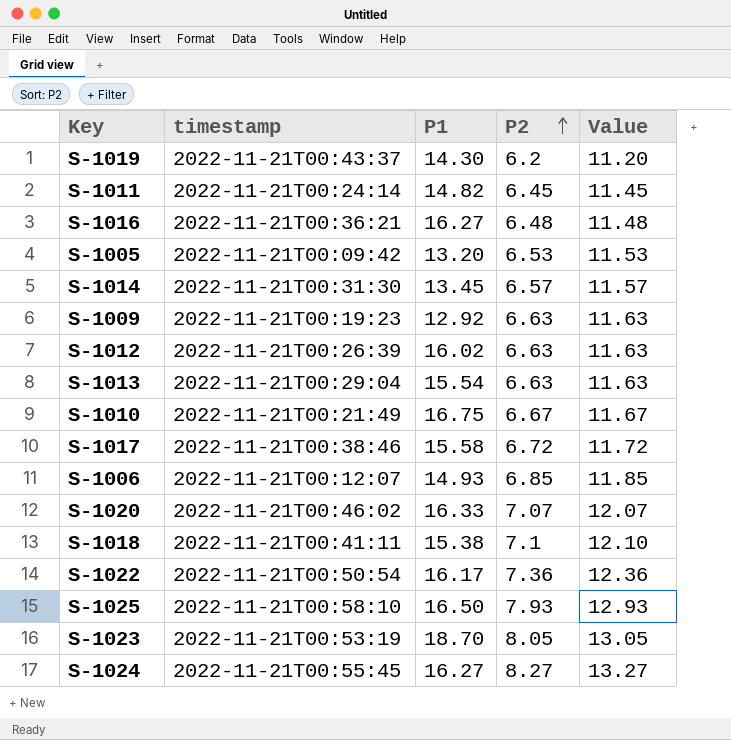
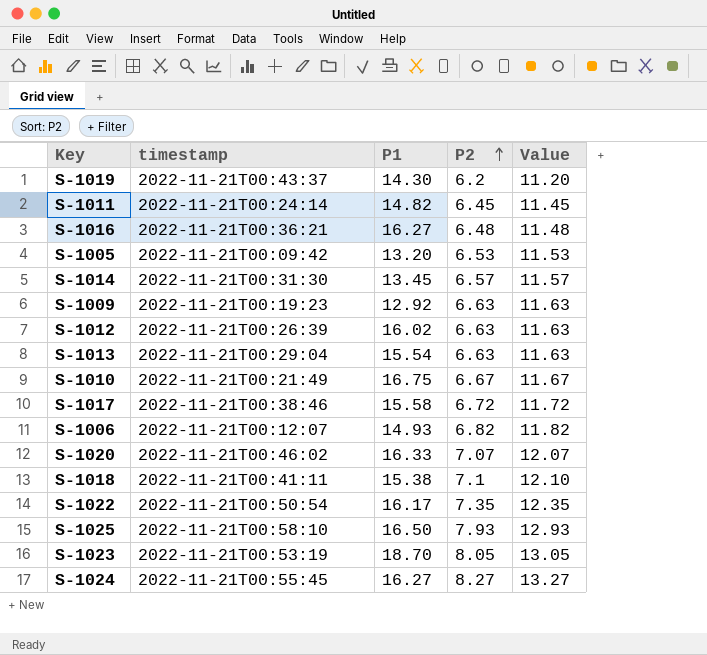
S-1006 | P2: 6.85 -> 6.82
S-1006 | Value: 11.85 -> 11.82
S-1022 | P2: 7.36 -> 7.35
S-1022 | Value: 12.36 -> 12.35

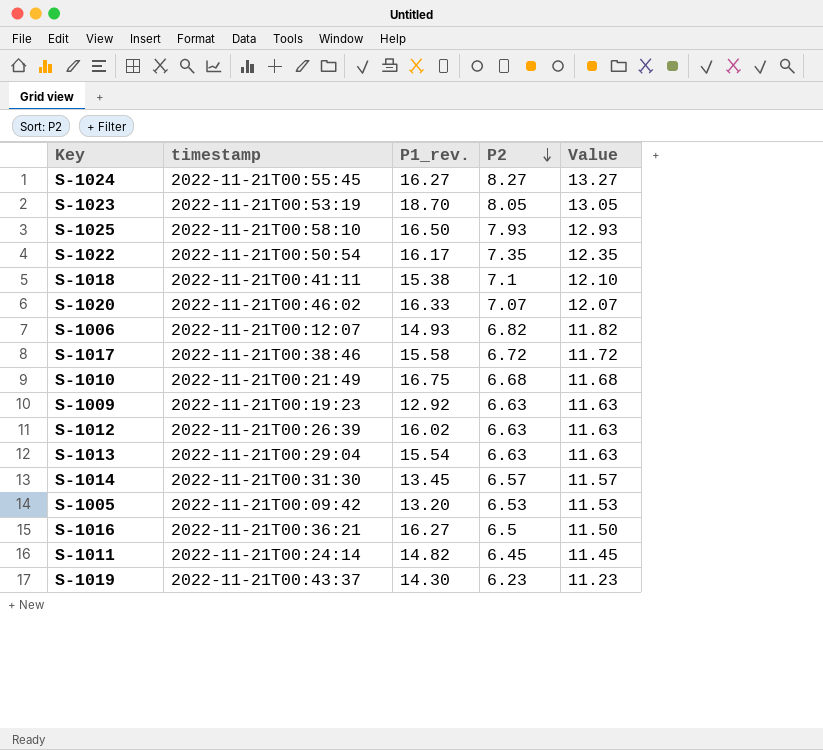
row order: P2 ascending -> P2 descending
column name: P1 -> P1_rev.
S-1010 | P2: 6.67 -> 6.68
S-1010 | Value: 11.67 -> 11.68
S-1016 | P2: 6.48 -> 6.5
S-1016 | Value: 11.48 -> 11.50
S-1019 | P2: 6.2 -> 6.23
S-1019 | Value: 11.20 -> 11.23

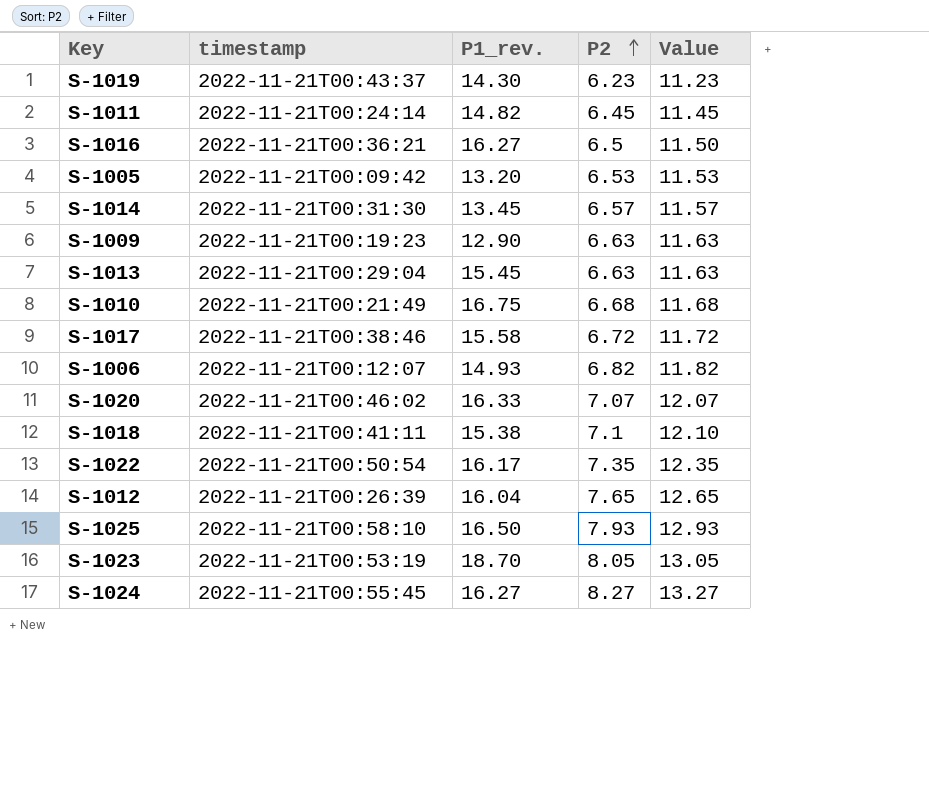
row order: P2 descending -> P2 ascending
S-1009 | P1_rev.: 12.92 -> 12.90
S-1013 | P1_rev.: 15.54 -> 15.45
S-1012 | P1_rev.: 16.02 -> 16.04
S-1012 | P2: 6.63 -> 7.65
S-1012 | Value: 11.63 -> 12.65

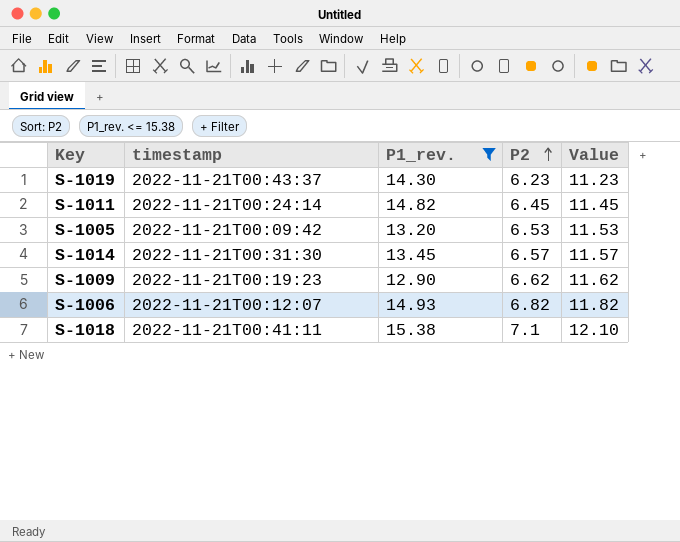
filter: none -> P1_rev. <= 15.38
S-1009 | P2: 6.63 -> 6.62
S-1009 | Value: 11.63 -> 11.62

